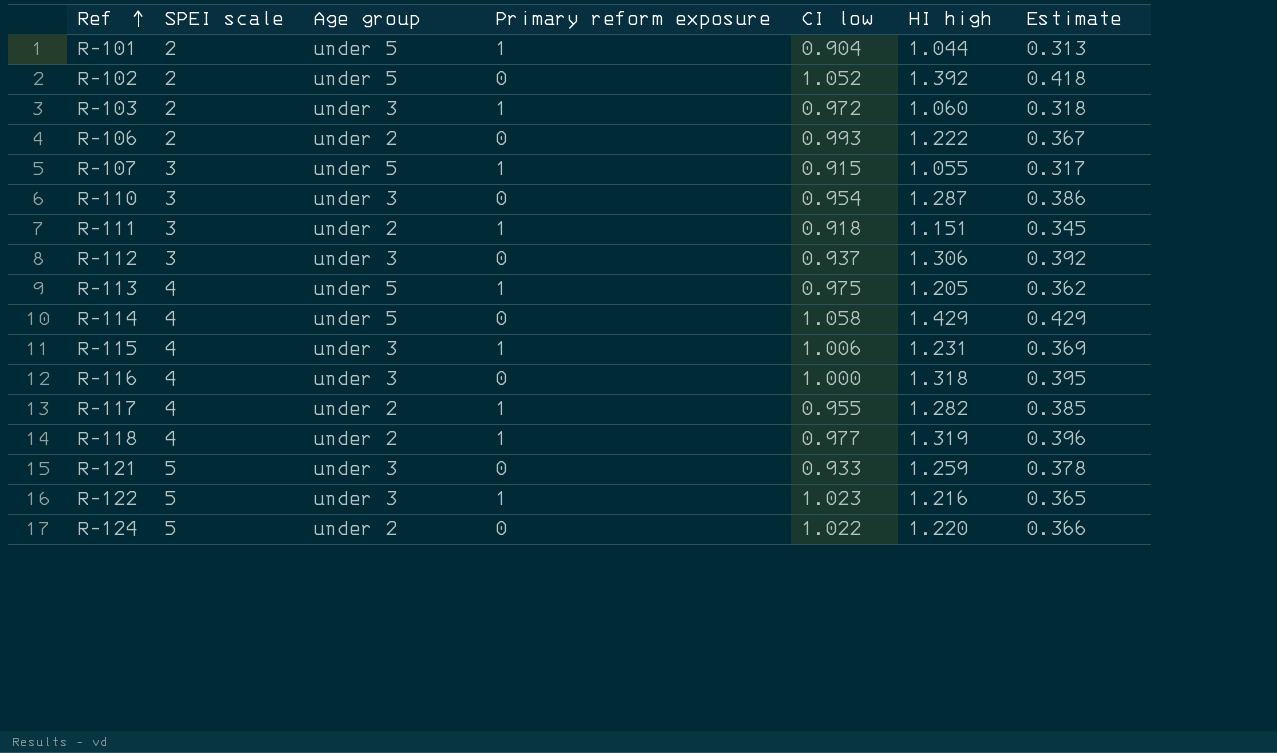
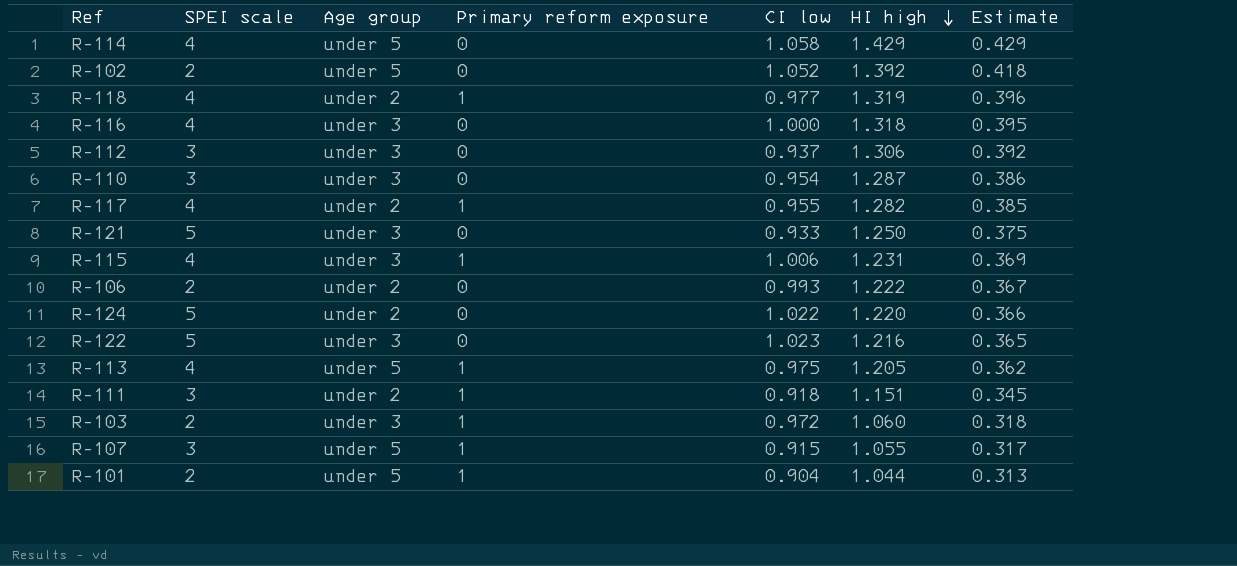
row order: Ref ascending -> HI high descending
R-121 | HI high: 1.259 -> 1.250
R-121 | Estimate: 0.378 -> 0.375
R-122 | Primary reform exposure: 1 -> 0

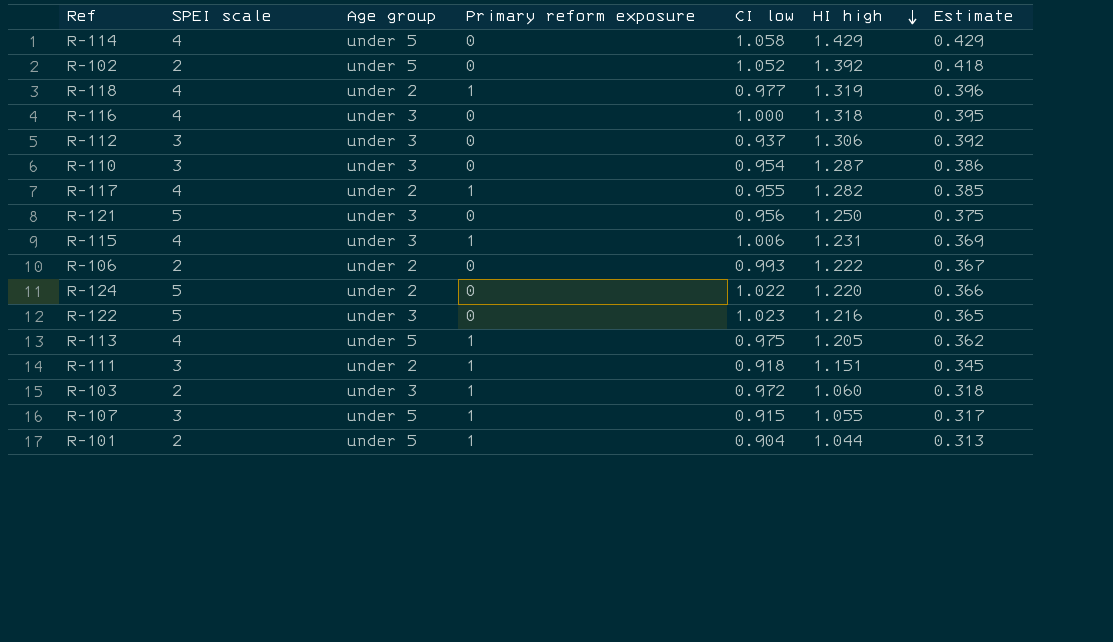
R-121 | CI low: 0.933 -> 0.956

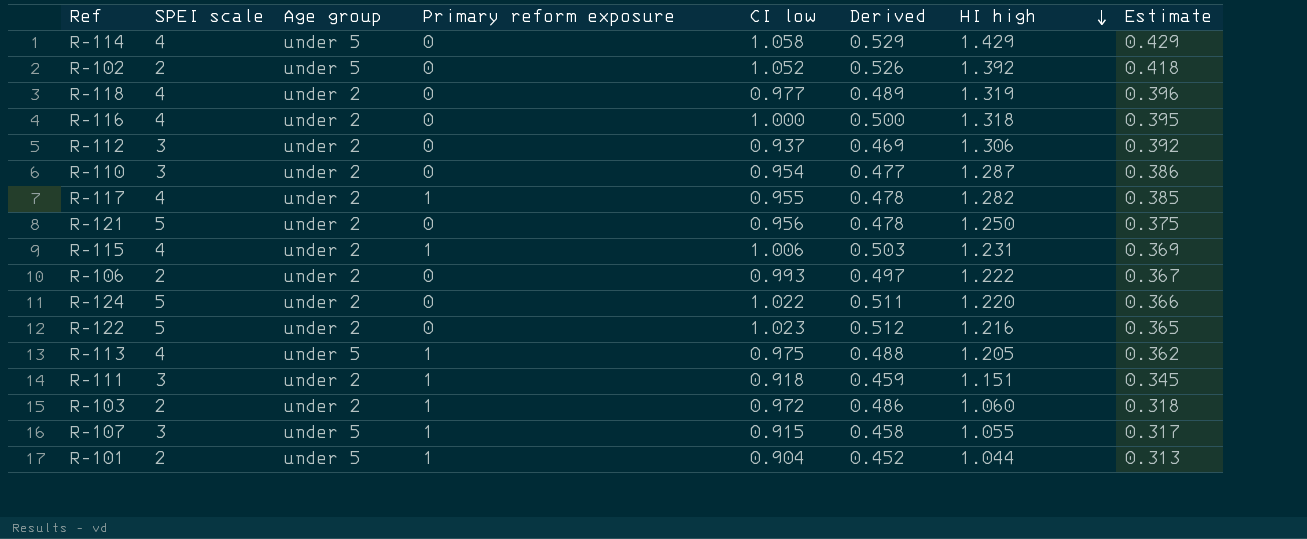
column Derived | formula: none -> [CI low] * 0.5
R-118 | Primary reform exposure: 1 -> 0
R-116 | Age group: under 3 -> under 2
R-112 | Age group: under 3 -> under 2
R-110 | Age group: under 3 -> under 2
R-121 | Age group: under 3 -> under 2
R-115 | Age group: under 3 -> under 2
R-122 | Age group: under 3 -> under 2
R-103 | Age group: under 3 -> under 2

